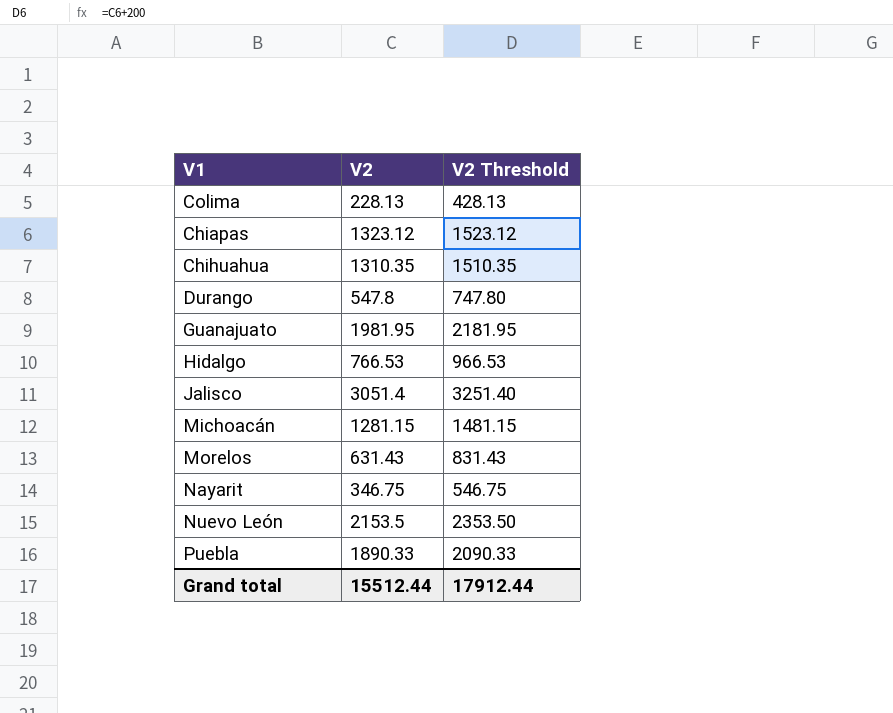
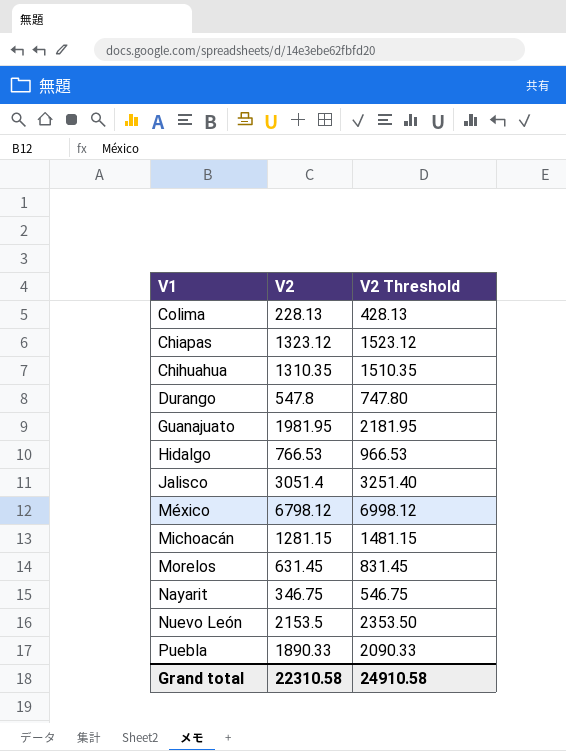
row México: none -> 6798.12 | 6998.12
Morelos | V2: 631.43 -> 631.45
Morelos | V2 Threshold: 831.43 -> 831.45
Grand total | V2: 15512.44 -> 22310.58
Grand total | V2 Threshold: 17912.44 -> 24910.58

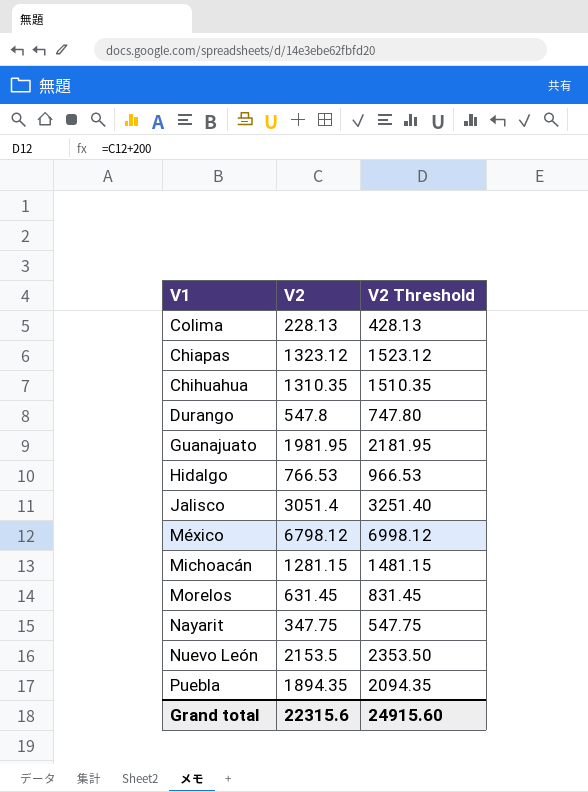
Nayarit | V2: 346.75 -> 347.75
Nayarit | V2 Threshold: 546.75 -> 547.75
Puebla | V2: 1890.33 -> 1894.35
Puebla | V2 Threshold: 2090.33 -> 2094.35
Grand total | V2: 22310.58 -> 22315.6
Grand total | V2 Threshold: 24910.58 -> 24915.60

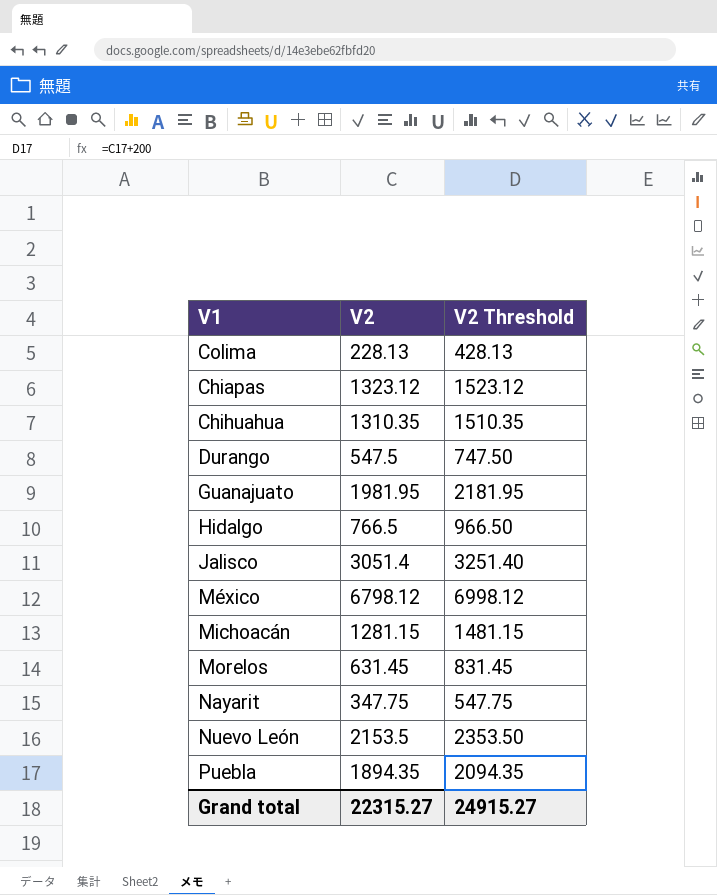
Durango | V2: 547.8 -> 547.5
Durango | V2 Threshold: 747.80 -> 747.50
Hidalgo | V2: 766.53 -> 766.5
Hidalgo | V2 Threshold: 966.53 -> 966.50
Grand total | V2: 22315.6 -> 22315.27
Grand total | V2 Threshold: 24915.60 -> 24915.27

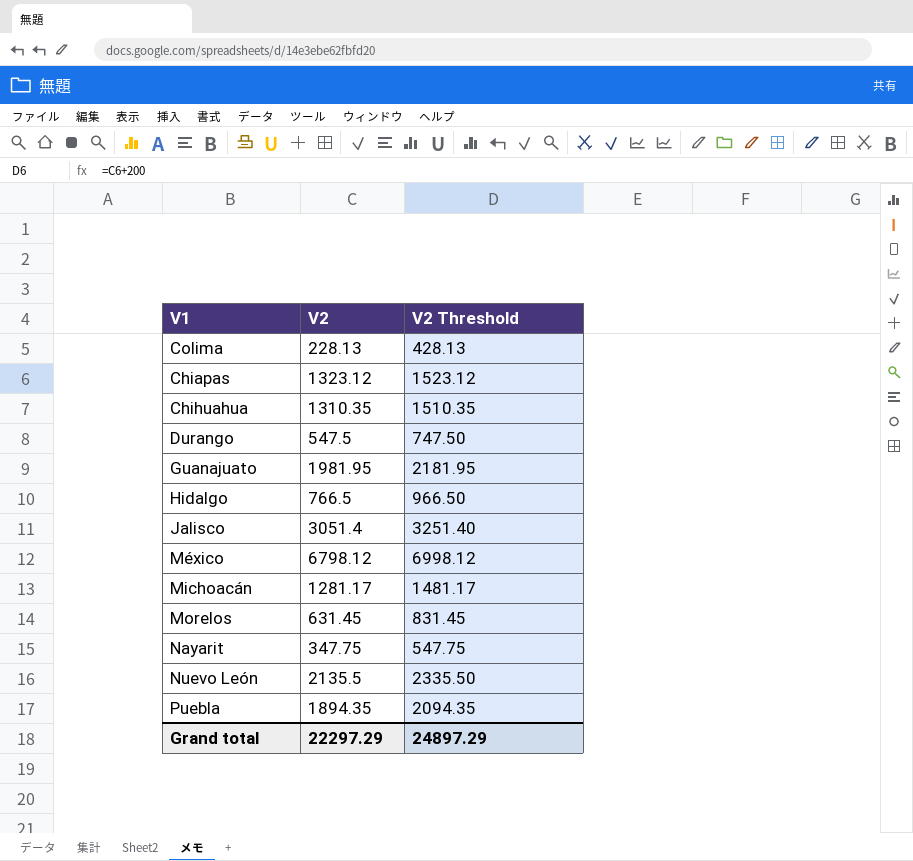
Michoacán | V2: 1281.15 -> 1281.17
Michoacán | V2 Threshold: 1481.15 -> 1481.17
Nuevo León | V2: 2153.5 -> 2135.5
Nuevo León | V2 Threshold: 2353.50 -> 2335.50
Grand total | V2: 22315.27 -> 22297.29
Grand total | V2 Threshold: 24915.27 -> 24897.29

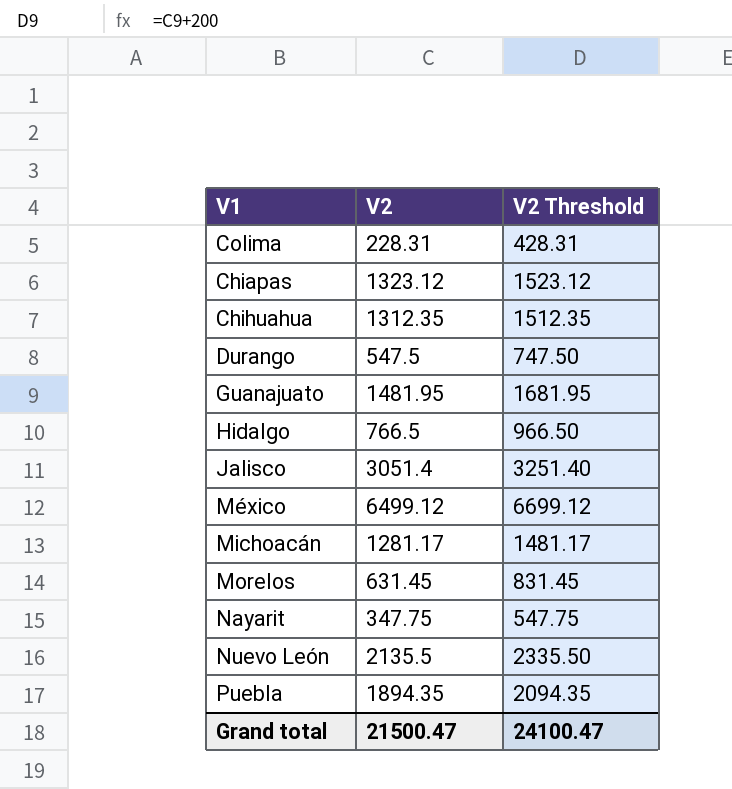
Colima | V2: 228.13 -> 228.31
Colima | V2 Threshold: 428.13 -> 428.31
Chihuahua | V2: 1310.35 -> 1312.35
Chihuahua | V2 Threshold: 1510.35 -> 1512.35
Guanajuato | V2: 1981.95 -> 1481.95
Guanajuato | V2 Threshold: 2181.95 -> 1681.95
México | V2: 6798.12 -> 6499.12
México | V2 Threshold: 6998.12 -> 6699.12
Grand total | V2: 22297.29 -> 21500.47
Grand total | V2 Threshold: 24897.29 -> 24100.47

